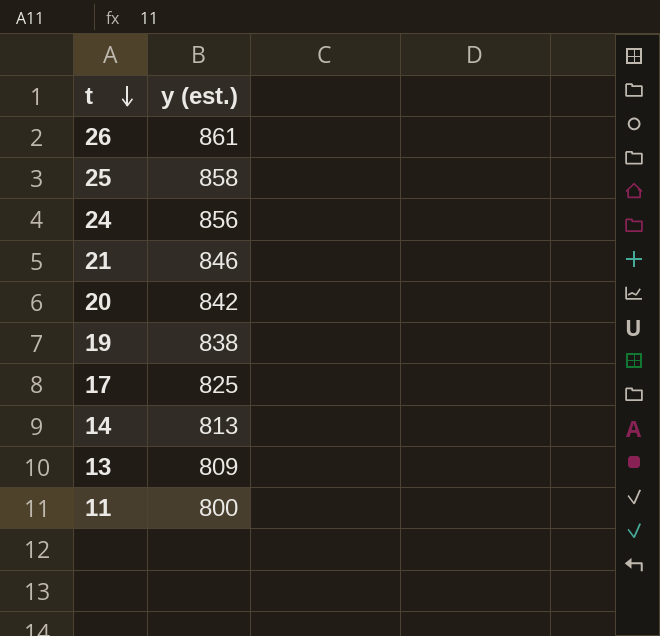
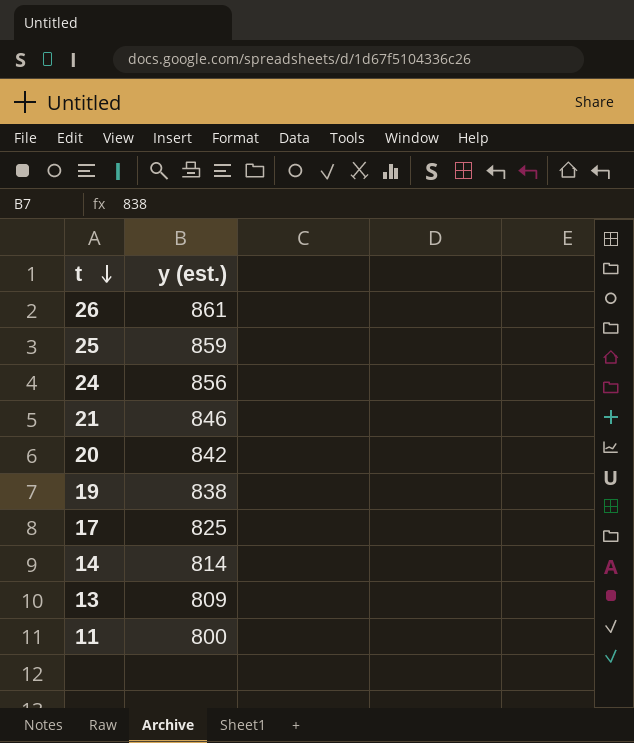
25 | y (est.): 858 -> 859
14 | y (est.): 813 -> 814

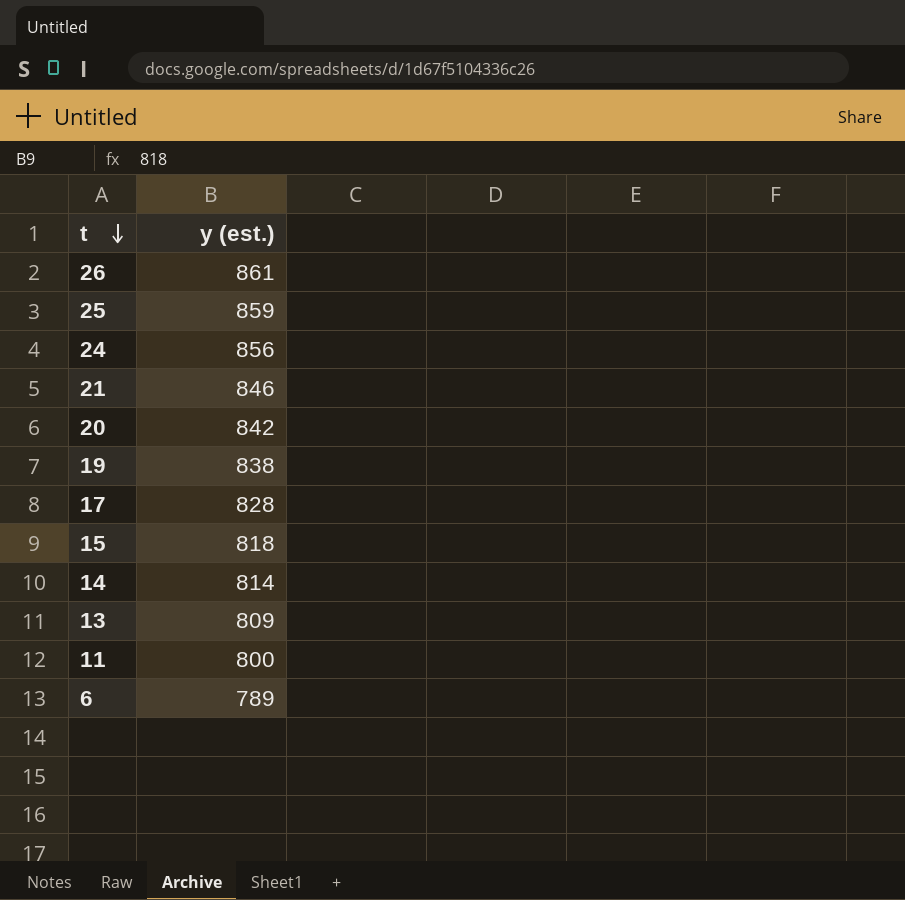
17 | y (est.): 825 -> 828
row 15: none -> 818
row 6: none -> 789

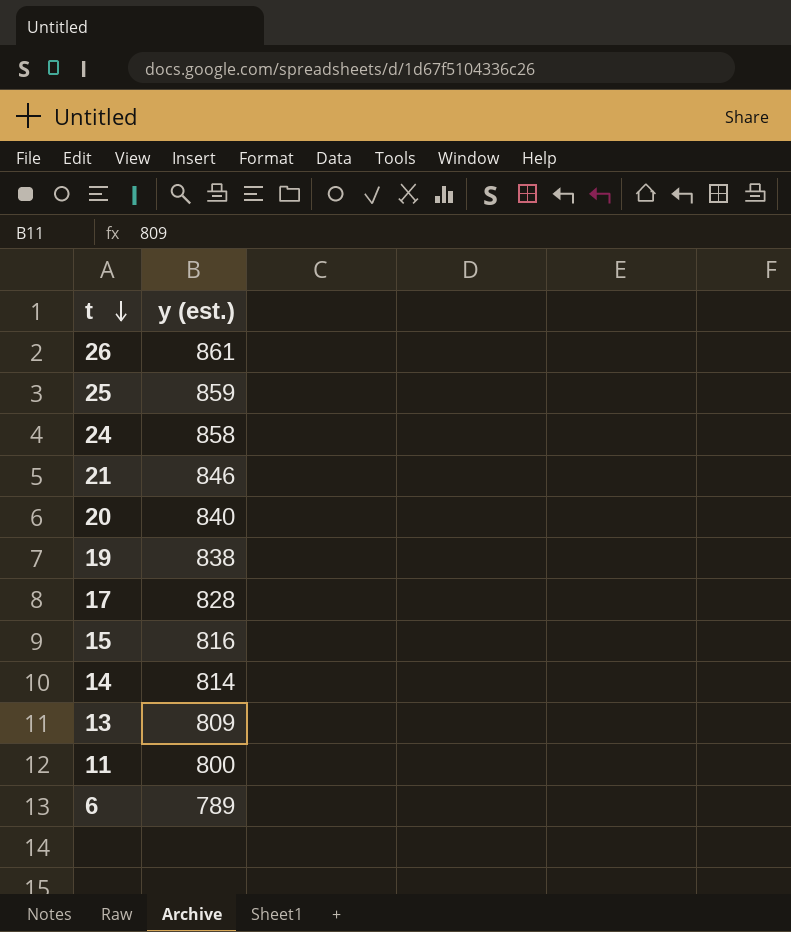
24 | y (est.): 856 -> 858
20 | y (est.): 842 -> 840
15 | y (est.): 818 -> 816

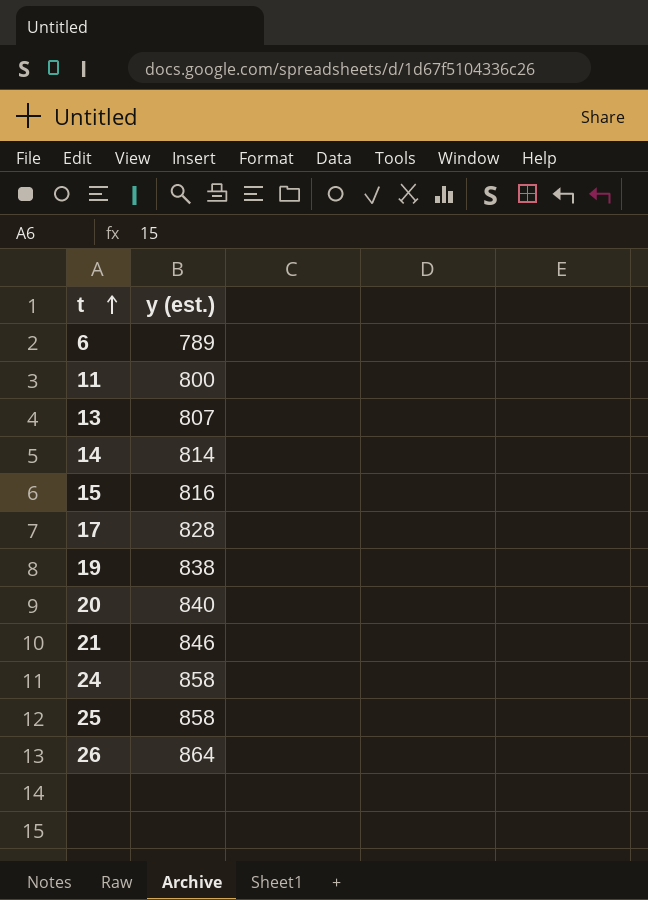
row order: t descending -> t ascending
13 | y (est.): 809 -> 807
25 | y (est.): 859 -> 858
26 | y (est.): 861 -> 864

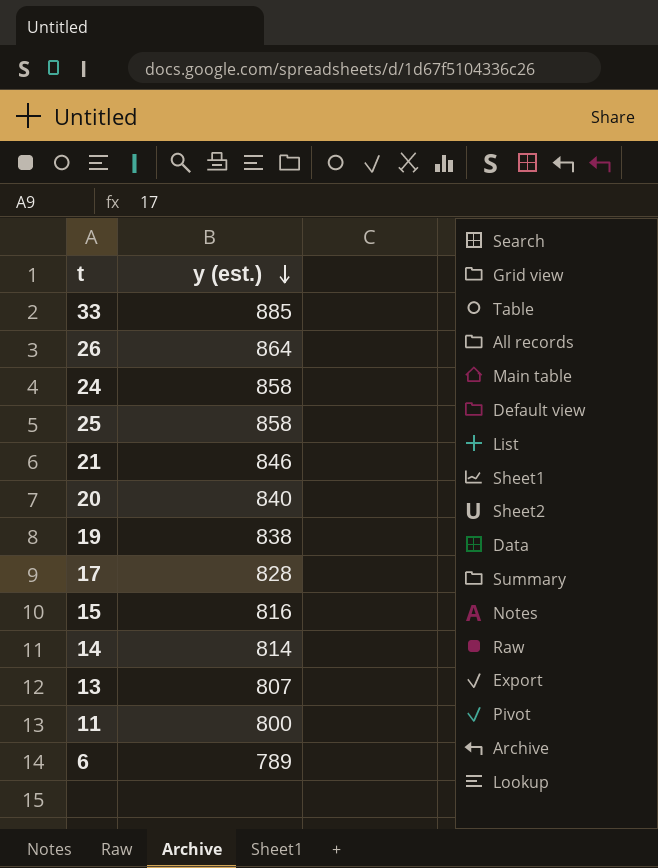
row order: t ascending -> y (est.) descending
row 33: none -> 885

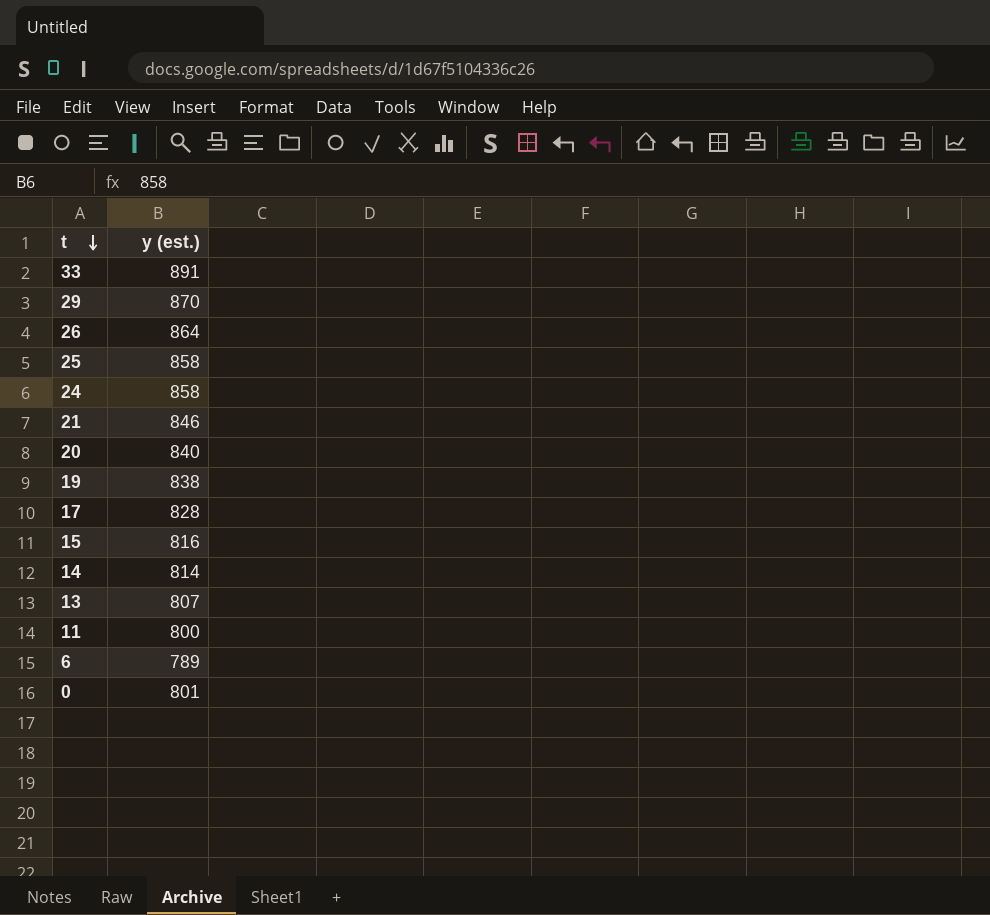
row order: y (est.) descending -> t descending
33 | y (est.): 885 -> 891
row 29: none -> 870
row 0: none -> 801

